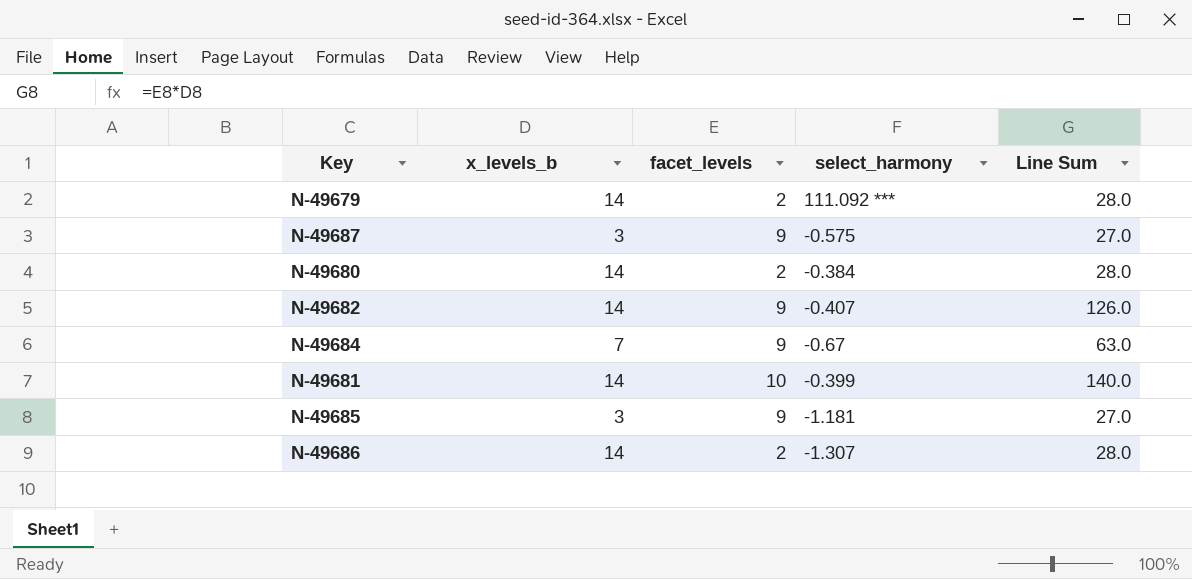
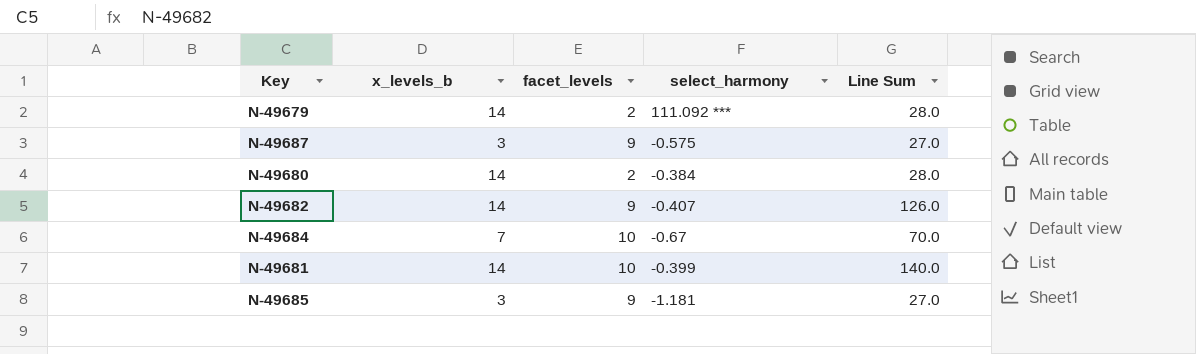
row N-49686: 14 | 2 | -1.307 | 28.0 -> none
N-49684 | facet_levels: 9 -> 10
N-49684 | Line Sum: 63.0 -> 70.0

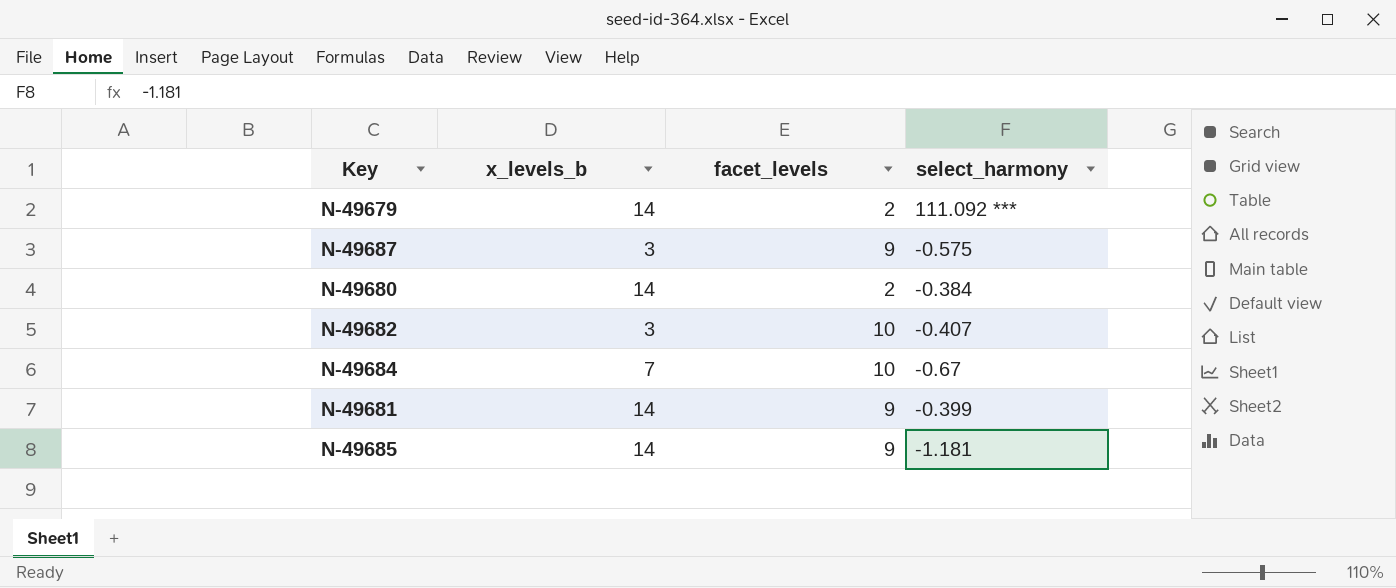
column Line Sum | formula: [x_levels_b] * [facet_levels] -> none
N-49682 | x_levels_b: 14 -> 3
N-49682 | facet_levels: 9 -> 10
N-49681 | facet_levels: 10 -> 9
N-49685 | x_levels_b: 3 -> 14

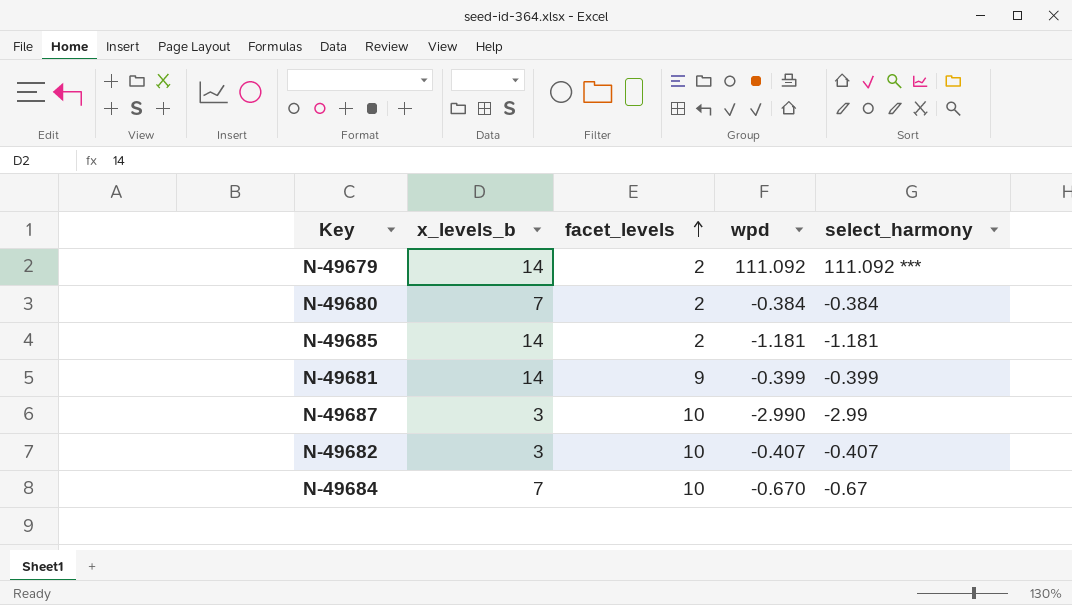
row order: none -> facet_levels ascending
column wpd | position: none -> 4
N-49680 | x_levels_b: 14 -> 7
N-49685 | facet_levels: 9 -> 2
N-49687 | facet_levels: 9 -> 10
N-49687 | select_harmony: -0.575 -> -2.99

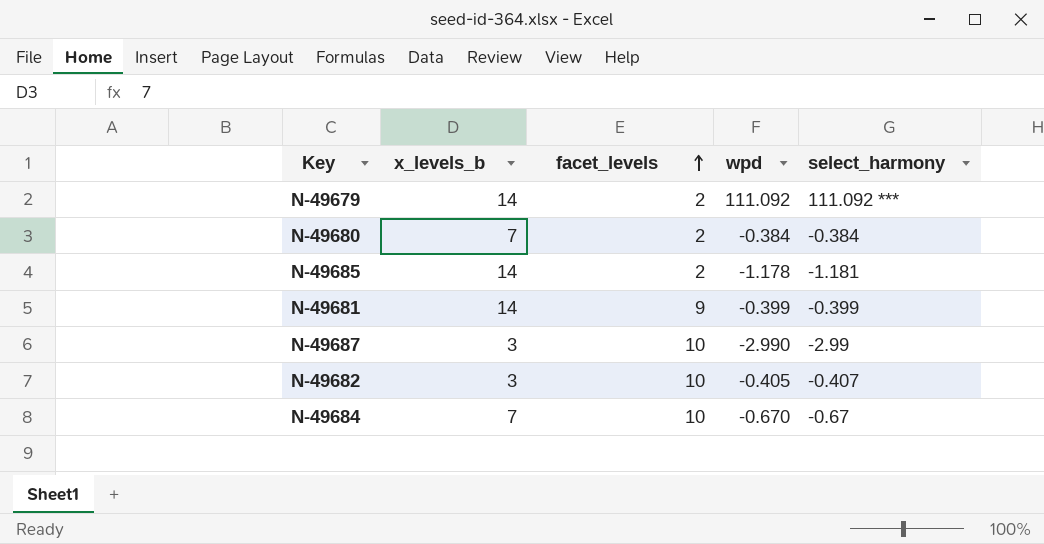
N-49685 | wpd: -1.181 -> -1.178
N-49682 | wpd: -0.407 -> -0.405

